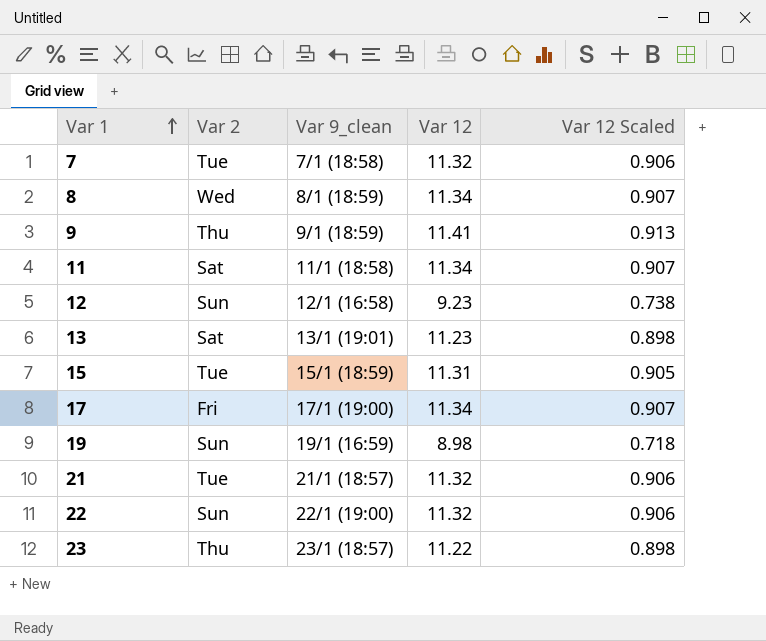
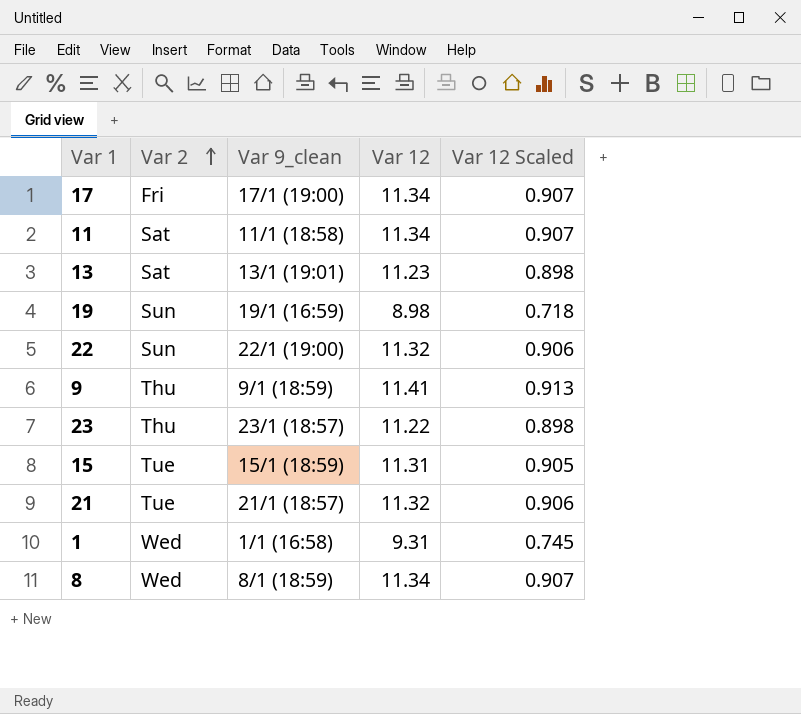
row order: Var 1 ascending -> Var 2 ascending
row 7: Tue | 7/1 (18:58) | 11.32 | 0.906 -> none
row 12: Sun | 12/1 (16:58) | 9.23 | 0.738 -> none
row 1: none -> Wed | 1/1 (16:58) | 9.31 | 0.745

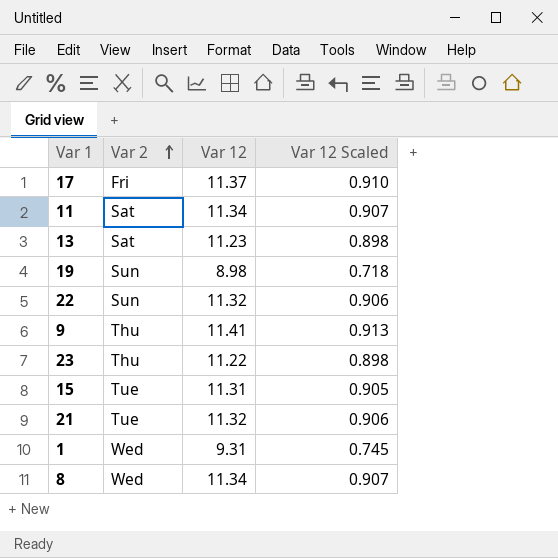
column Var 9_clean | position: 3 -> none
17 | Var 12: 11.34 -> 11.37
17 | Var 12 Scaled: 0.907 -> 0.910

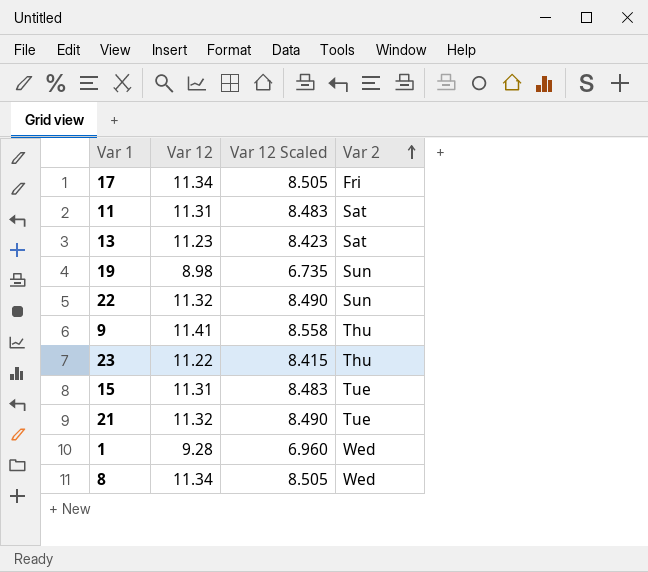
column Var 12 Scaled | formula: [Var 12] * 0.08 -> [Var 12] * 0.75
column Var 2 | position: 2 -> 4
17 | Var 12: 11.37 -> 11.34
11 | Var 12: 11.34 -> 11.31
1 | Var 12: 9.31 -> 9.28

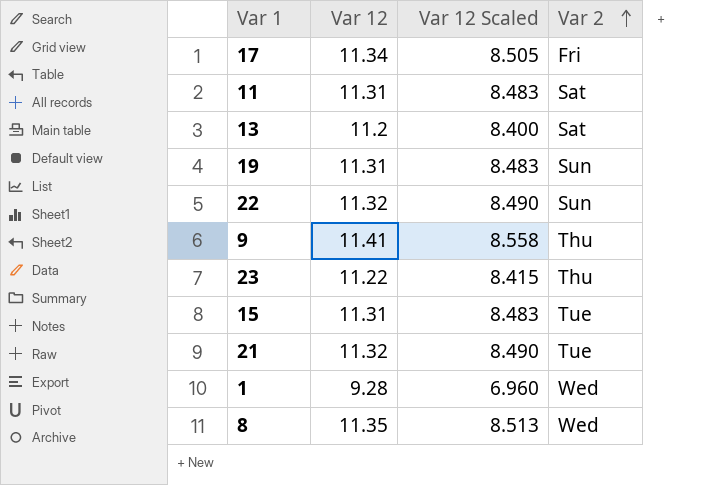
13 | Var 12: 11.23 -> 11.2
13 | Var 12 Scaled: 8.423 -> 8.400
19 | Var 12: 8.98 -> 11.31
19 | Var 12 Scaled: 6.735 -> 8.483
8 | Var 12: 11.34 -> 11.35
8 | Var 12 Scaled: 8.505 -> 8.513

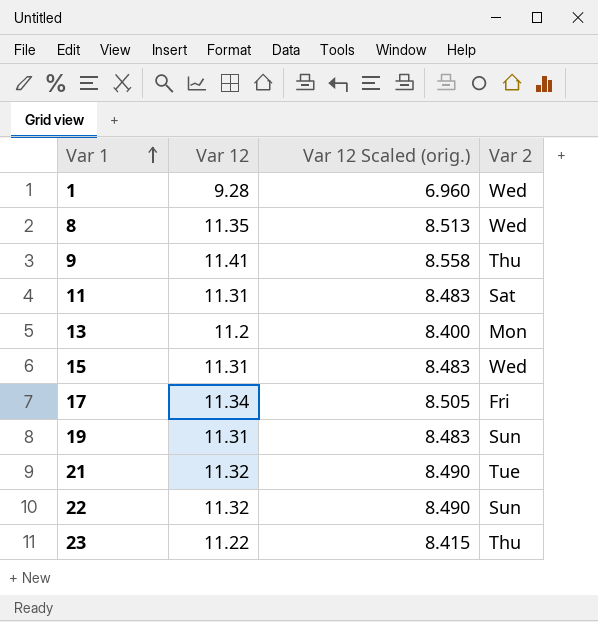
row order: Var 2 ascending -> Var 1 ascending
column name: Var 12 Scaled -> Var 12 Scaled (orig.)
13 | Var 2: Sat -> Mon
15 | Var 2: Tue -> Wed

